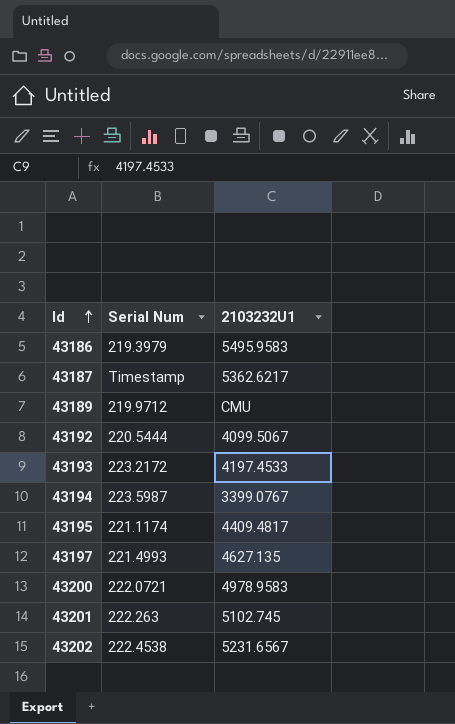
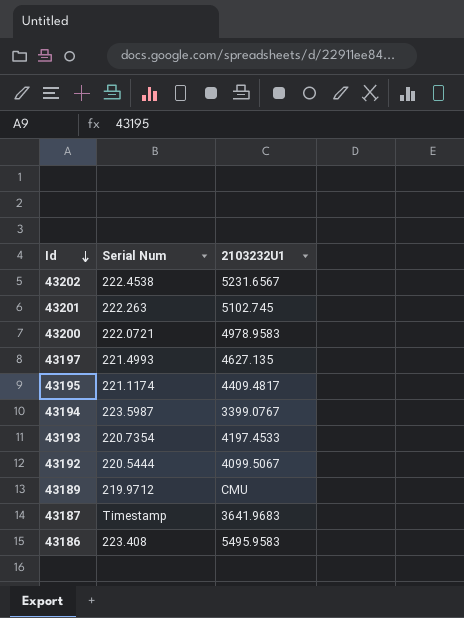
row order: Id ascending -> Id descending
43193 | Serial Num: 223.2172 -> 220.7354
43187 | 2103232U1: 5362.6217 -> 3641.9683
43186 | Serial Num: 219.3979 -> 223.408

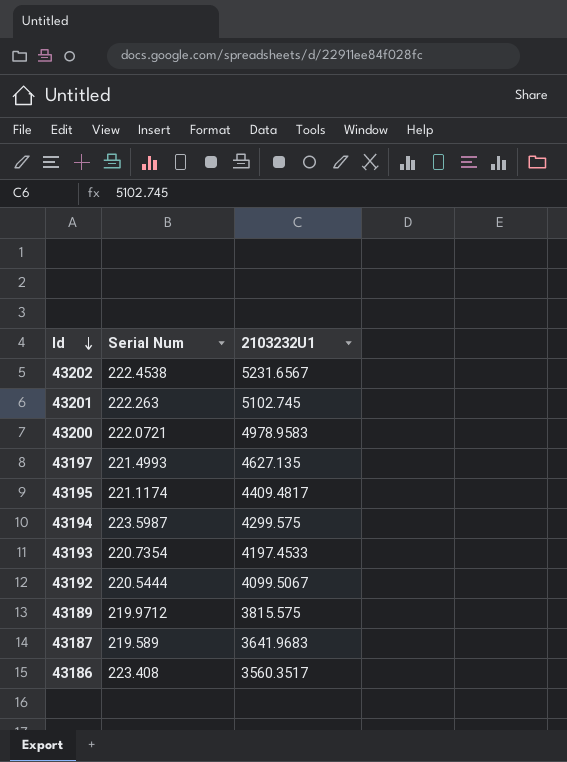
43194 | 2103232U1: 3399.0767 -> 4299.575
43189 | 2103232U1: CMU -> 3815.575
43187 | Serial Num: Timestamp -> 219.589
43186 | 2103232U1: 5495.9583 -> 3560.3517

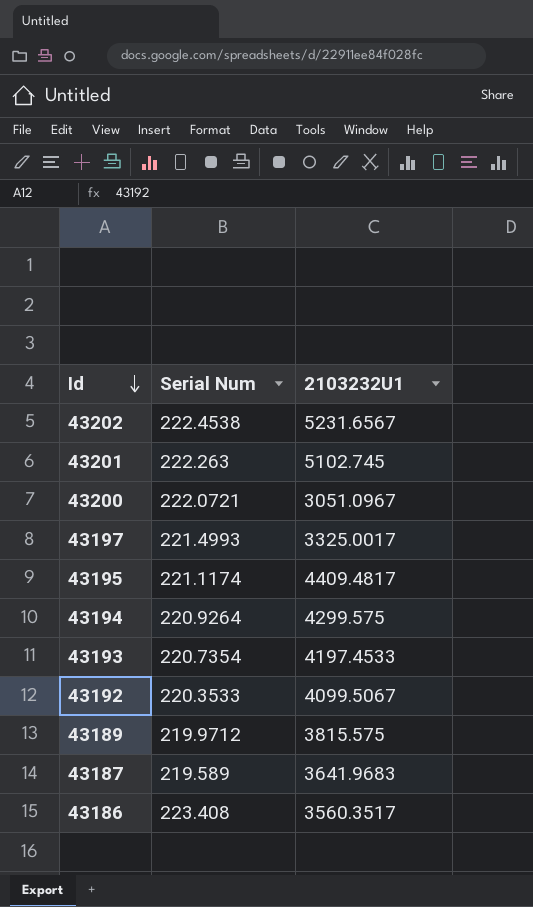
43200 | 2103232U1: 4978.9583 -> 3051.0967
43197 | 2103232U1: 4627.135 -> 3325.0017
43194 | Serial Num: 223.5987 -> 220.9264
43192 | Serial Num: 220.5444 -> 220.3533

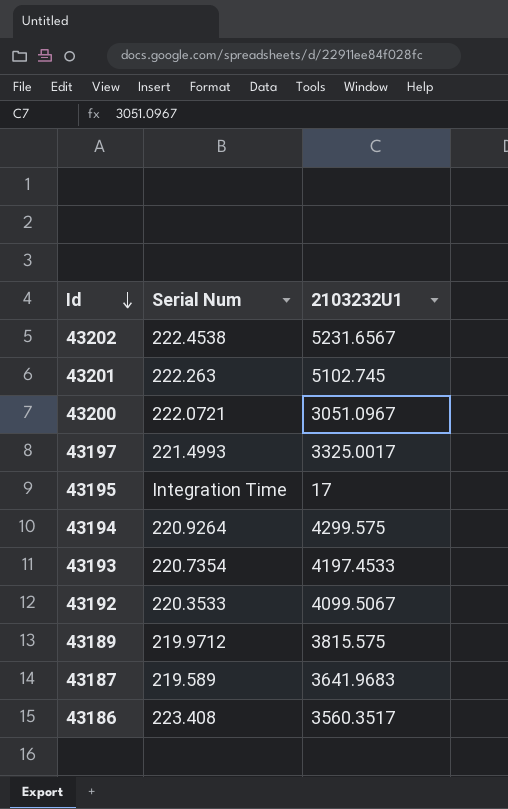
43195 | Serial Num: 221.1174 -> Integration Time
43195 | 2103232U1: 4409.4817 -> 17

